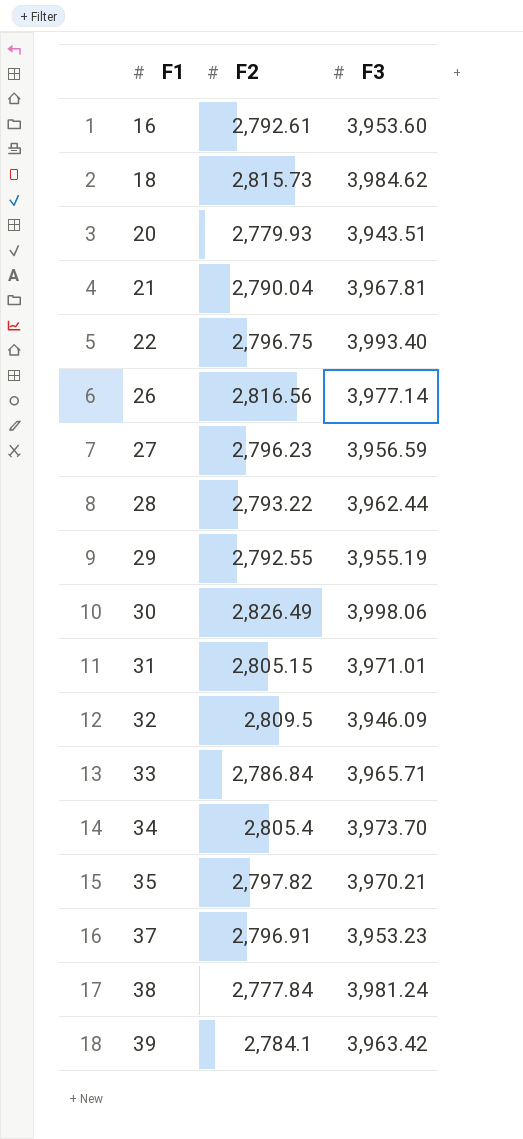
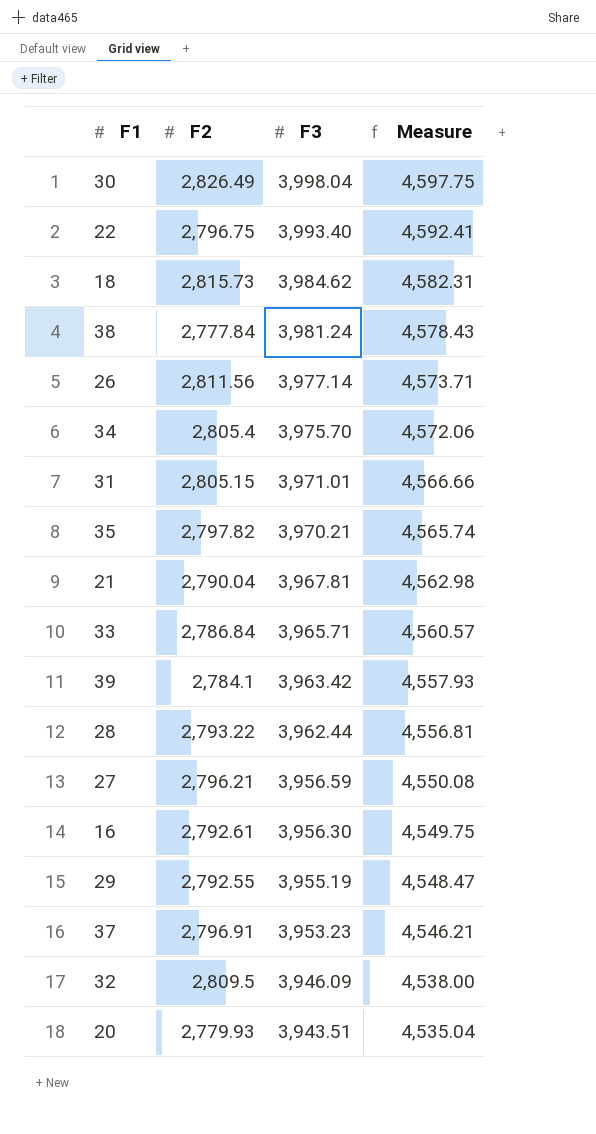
row order: F1 ascending -> F3 descending
column Measure | formula: none -> [F3] * 1.15
30 | F3: 3,998.06 -> 3,998.04
26 | F2: 2,816.56 -> 2,811.56
34 | F3: 3,973.70 -> 3,975.70
27 | F2: 2,796.23 -> 2,796.21
16 | F3: 3,953.60 -> 3,956.30

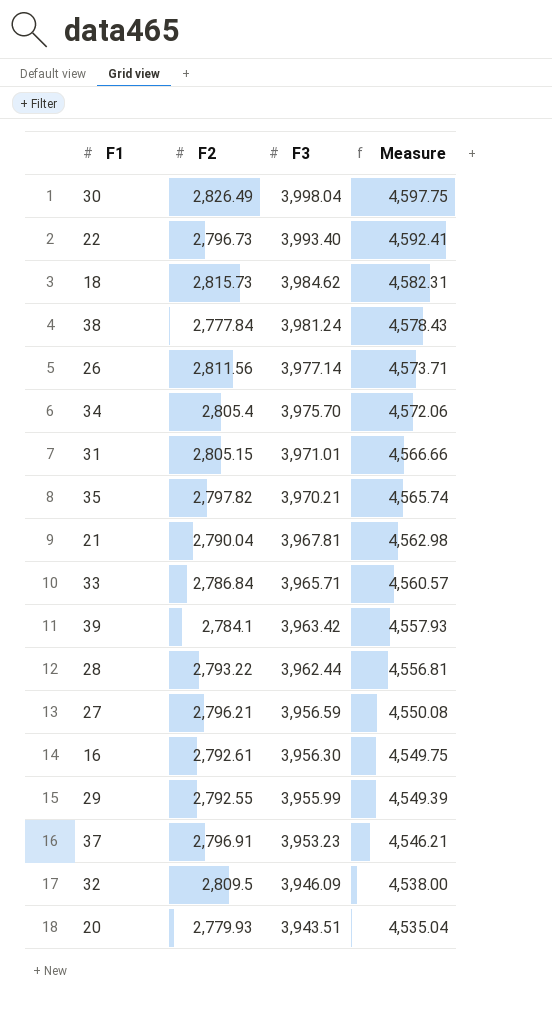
22 | F2: 2,796.75 -> 2,796.73
29 | F3: 3,955.19 -> 3,955.99
29 | Measure: 4,548.47 -> 4,549.39

